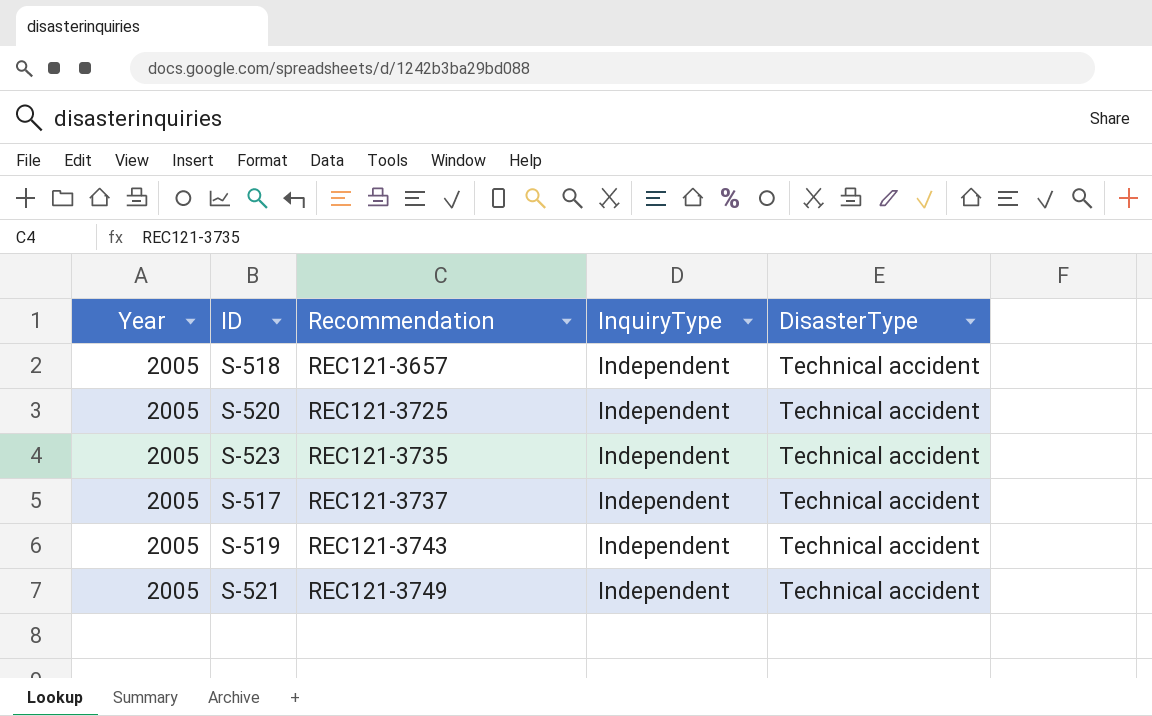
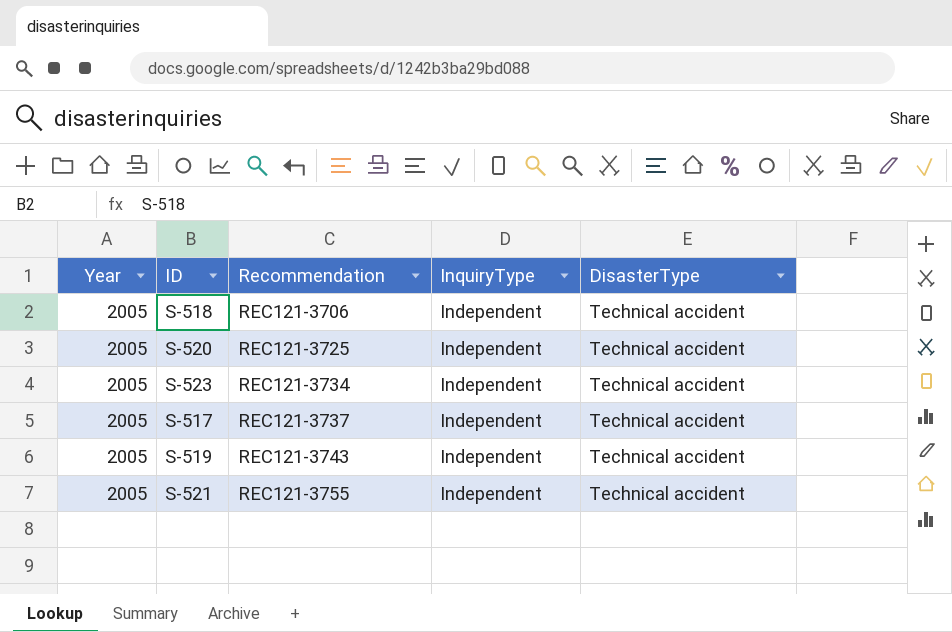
S-518 | Recommendation: REC121-3657 -> REC121-3706
S-523 | Recommendation: REC121-3735 -> REC121-3734
S-521 | Recommendation: REC121-3749 -> REC121-3755

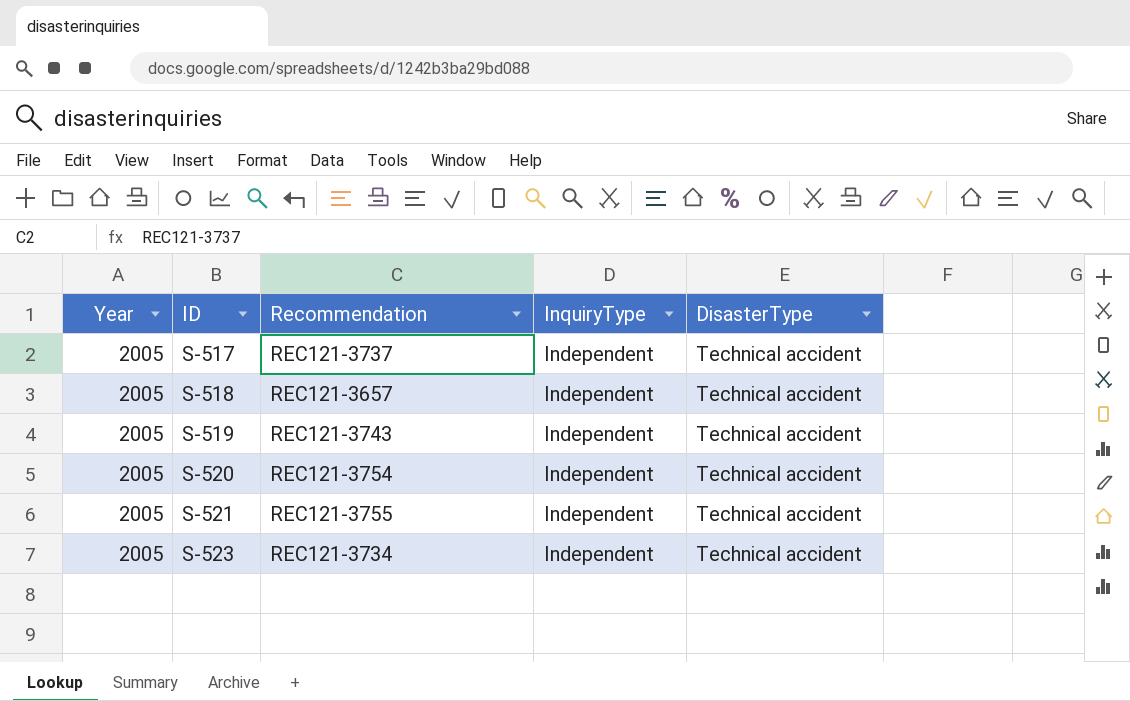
row order: Recommendation ascending -> ID ascending
S-518 | Recommendation: REC121-3706 -> REC121-3657
S-520 | Recommendation: REC121-3725 -> REC121-3754

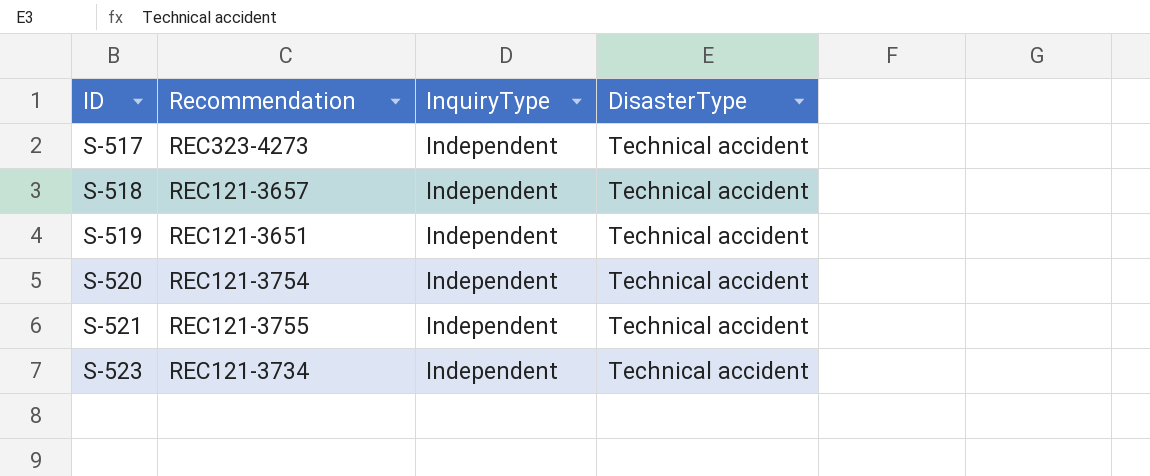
column Year | position: 1 -> none
S-517 | Recommendation: REC121-3737 -> REC323-4273
S-519 | Recommendation: REC121-3743 -> REC121-3651

